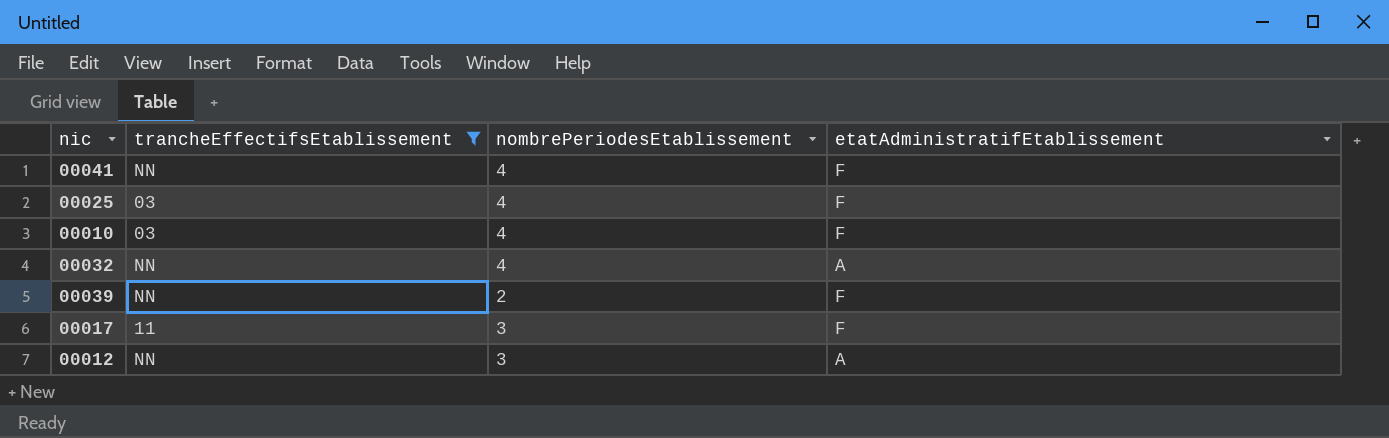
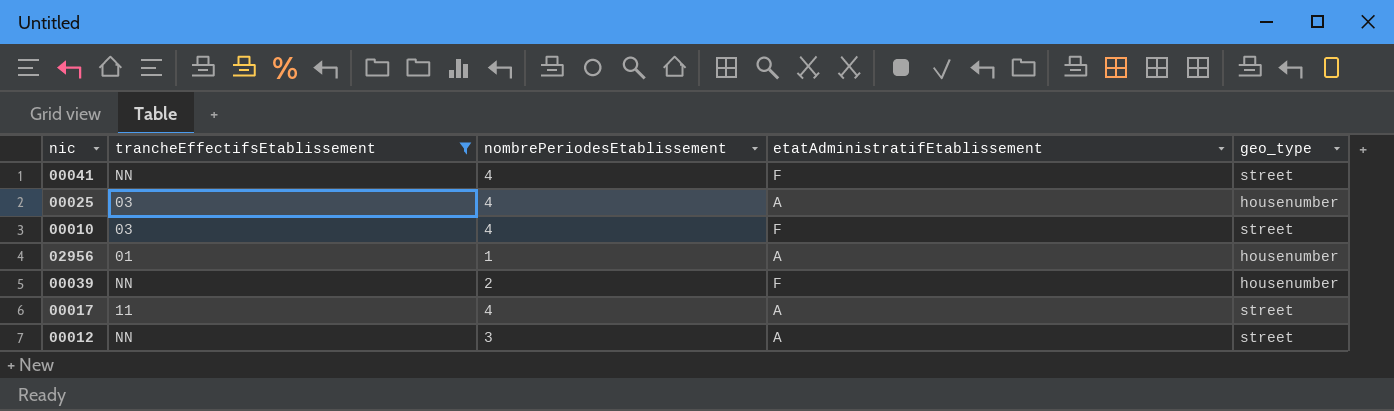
column geo_type | position: none -> 5
row 00032: NN | 4 | A -> none
00025 | etatAdministratifEtablissement: F -> A
row 02956: none -> 01 | 1 | A | housenumber
00017 | nombrePeriodesEtablissement: 3 -> 4
00017 | etatAdministratifEtablissement: F -> A

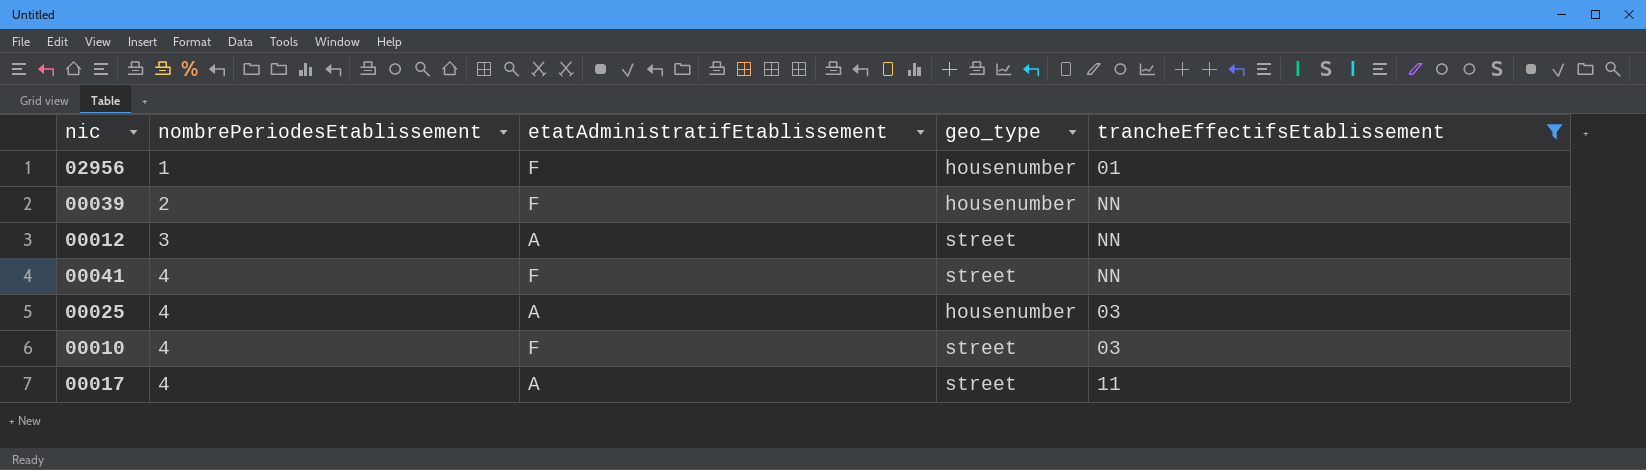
row order: none -> nombrePeriodesEtablissement ascending
column trancheEffectifsEtablissement | position: 2 -> 5
02956 | etatAdministratifEtablissement: A -> F

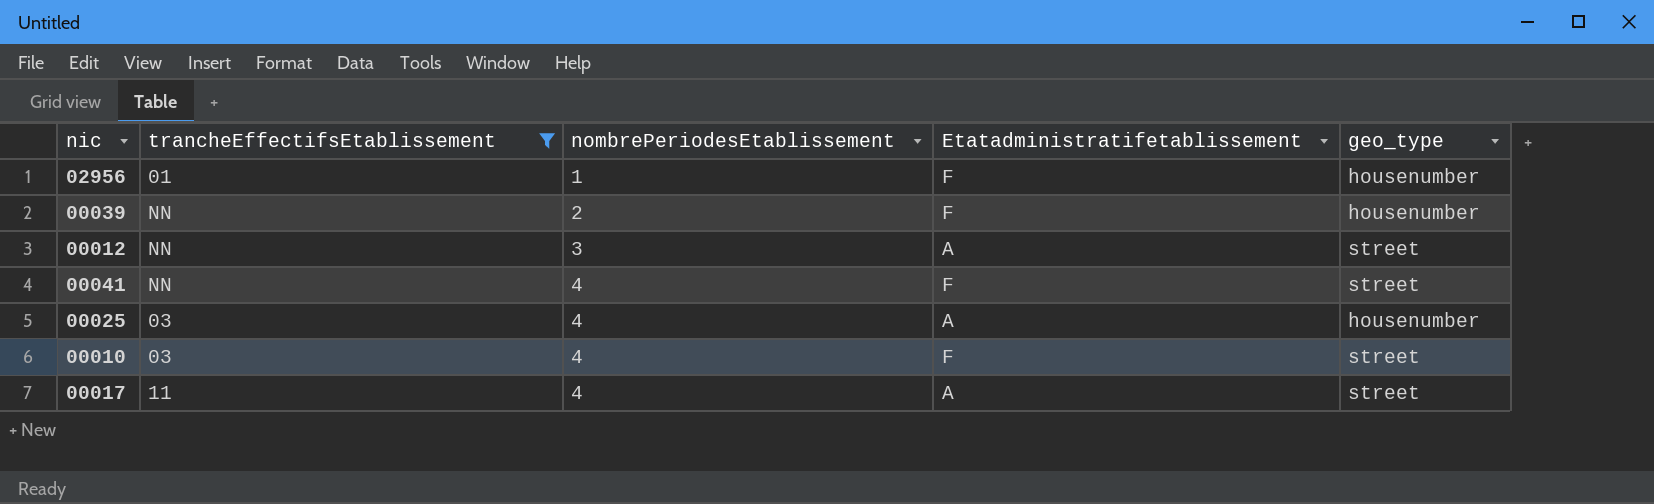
column trancheEffectifsEtablissement | position: 5 -> 2
column name: etatAdministratifEtablissement -> Etatadministratifetablissement

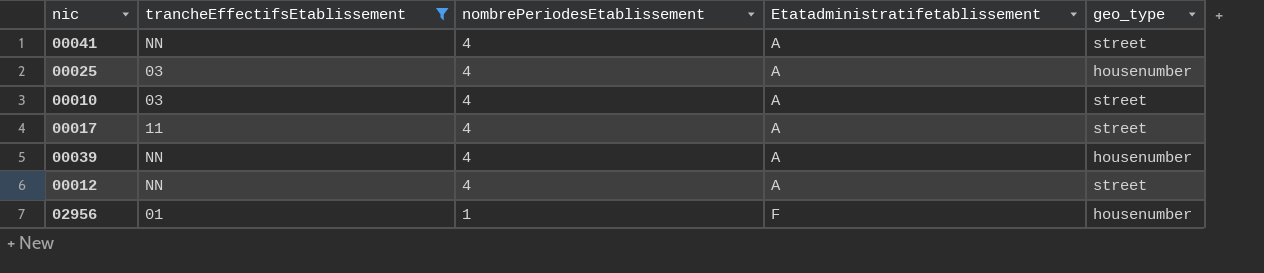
row order: nombrePeriodesEtablissement ascending -> nombrePeriodesEtablissement descending
00041 | Etatadministratifetablissement: F -> A
00010 | Etatadministratifetablissement: F -> A
00039 | nombrePeriodesEtablissement: 2 -> 4
00039 | Etatadministratifetablissement: F -> A
00012 | nombrePeriodesEtablissement: 3 -> 4

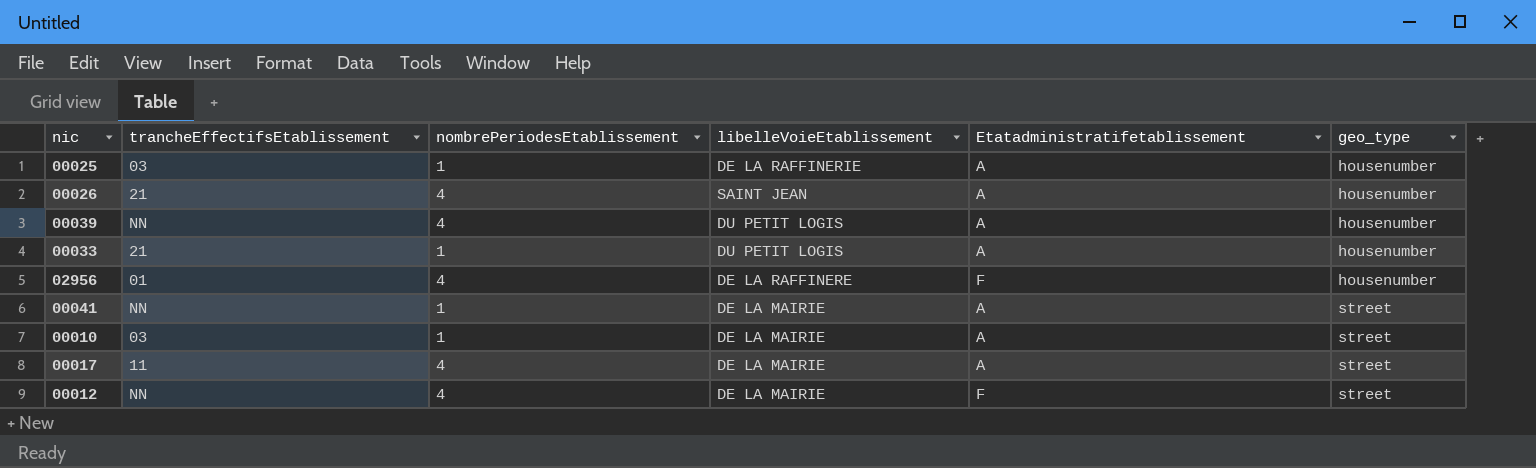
filter: trancheEffectifsEtablissement != 21 -> none
row order: nombrePeriodesEtablissement descending -> geo_type ascending
column libelleVoieEtablissement | position: none -> 4
00025 | nombrePeriodesEtablissement: 4 -> 1
02956 | nombrePeriodesEtablissement: 1 -> 4
00041 | nombrePeriodesEtablissement: 4 -> 1
00010 | nombrePeriodesEtablissement: 4 -> 1
00012 | Etatadministratifetablissement: A -> F

